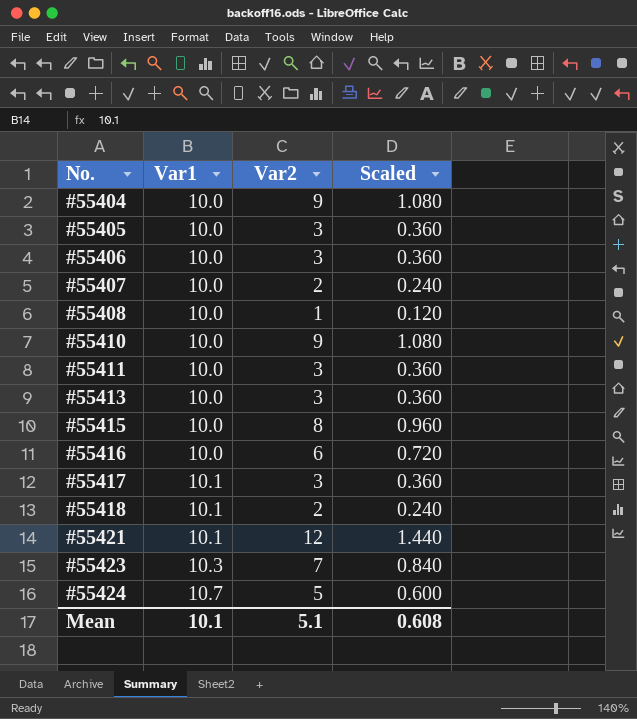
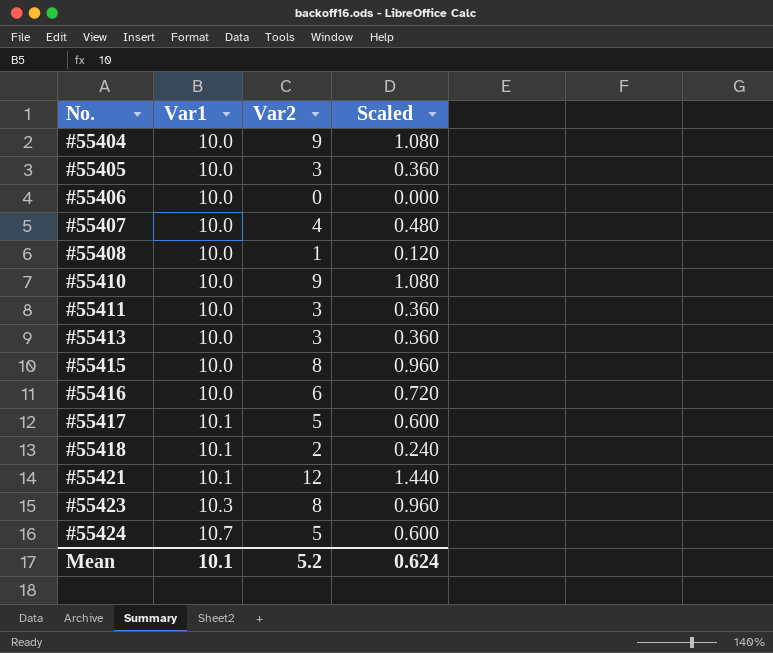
#55406 | Var2: 3 -> 0
#55406 | Scaled: 0.360 -> 0.000
#55407 | Var2: 2 -> 4
#55407 | Scaled: 0.240 -> 0.480
#55417 | Var2: 3 -> 5
#55417 | Scaled: 0.360 -> 0.600
#55423 | Var2: 7 -> 8
#55423 | Scaled: 0.840 -> 0.960
Mean | Var2: 5.1 -> 5.2
Mean | Scaled: 0.608 -> 0.624

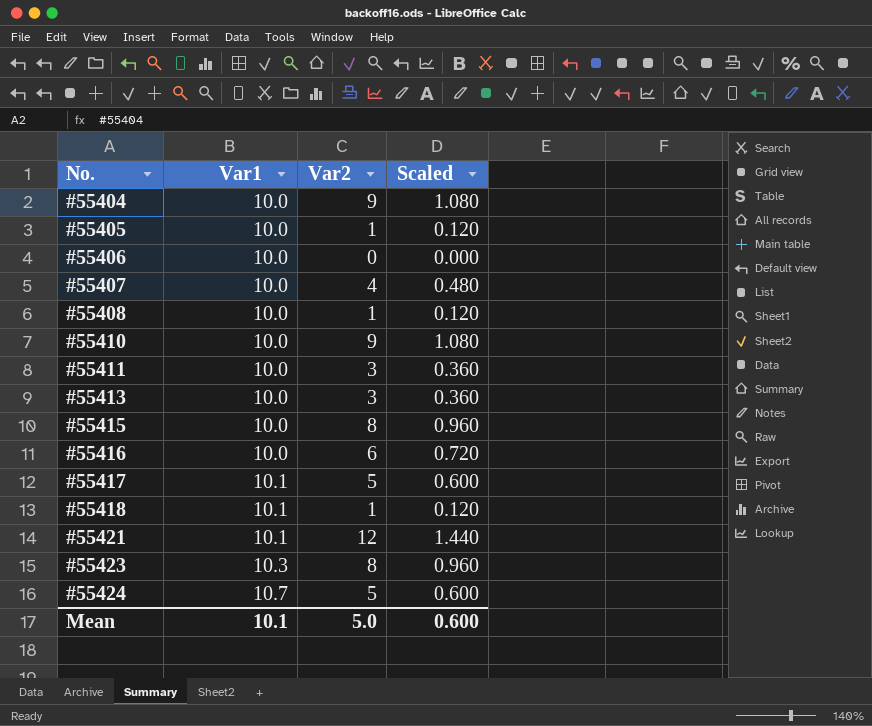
#55405 | Var2: 3 -> 1
#55405 | Scaled: 0.360 -> 0.120
#55418 | Var2: 2 -> 1
#55418 | Scaled: 0.240 -> 0.120
Mean | Var2: 5.2 -> 5.0
Mean | Scaled: 0.624 -> 0.600

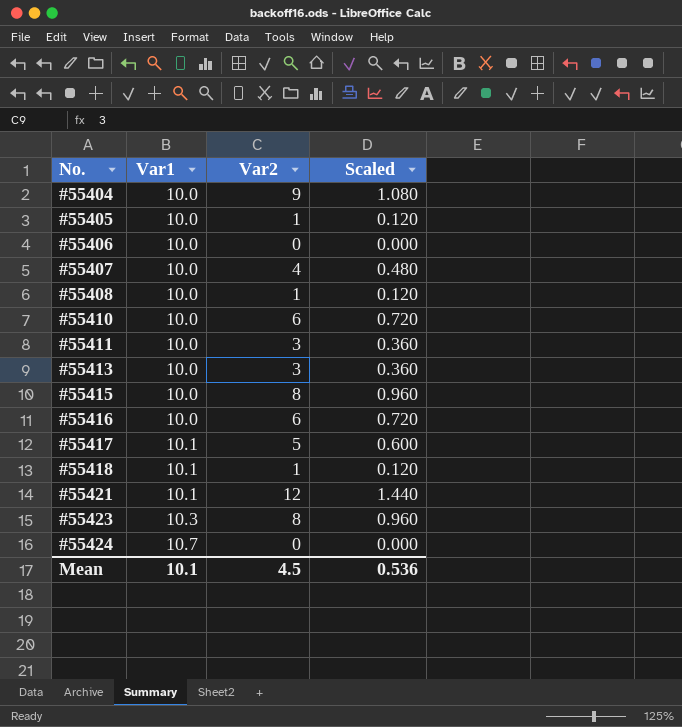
#55410 | Var2: 9 -> 6
#55410 | Scaled: 1.080 -> 0.720
#55424 | Var2: 5 -> 0
#55424 | Scaled: 0.600 -> 0.000
Mean | Var2: 5.0 -> 4.5
Mean | Scaled: 0.600 -> 0.536

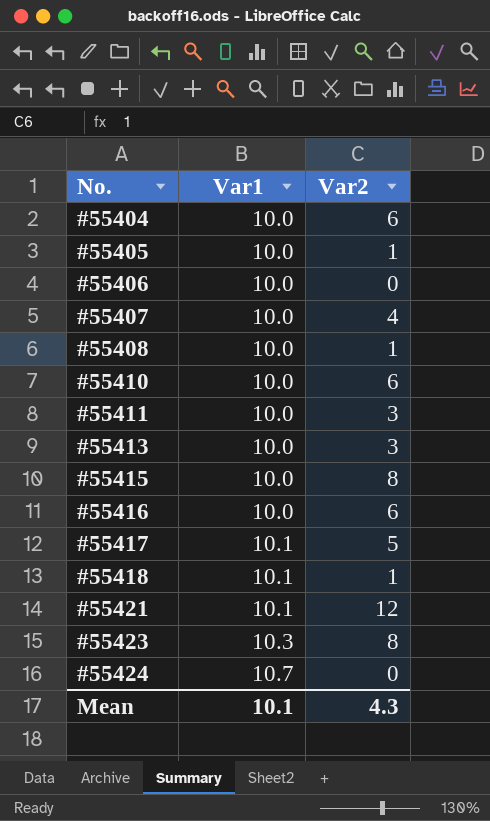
column Scaled | formula: [Var2] * 0.12 -> none
#55404 | Var2: 9 -> 6
Mean | Var2: 4.5 -> 4.3

